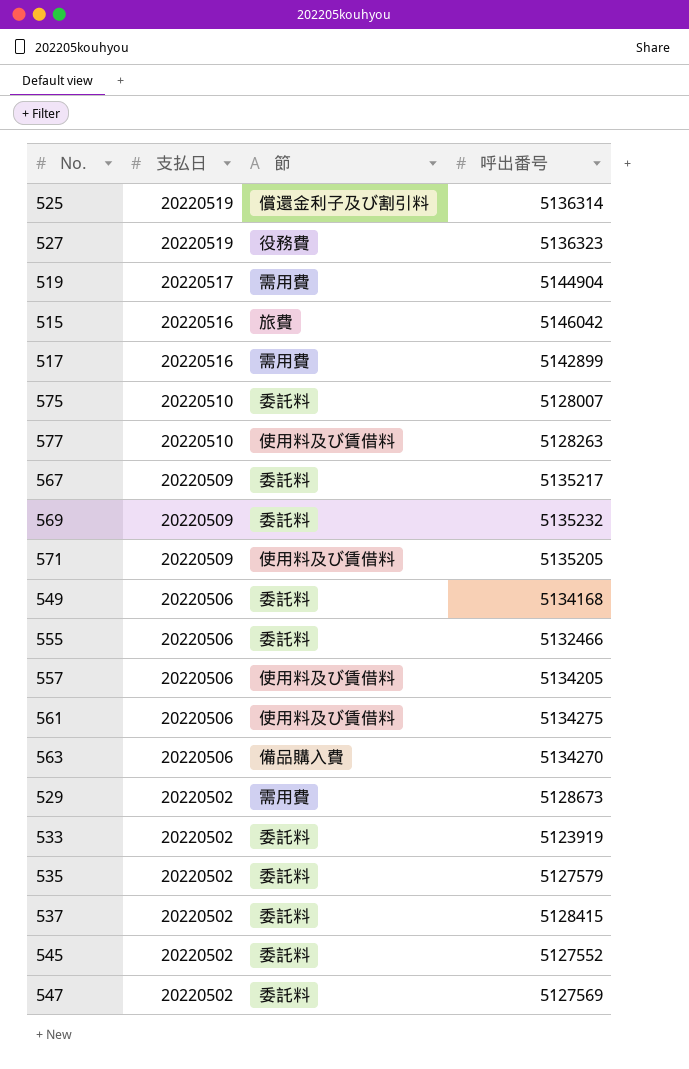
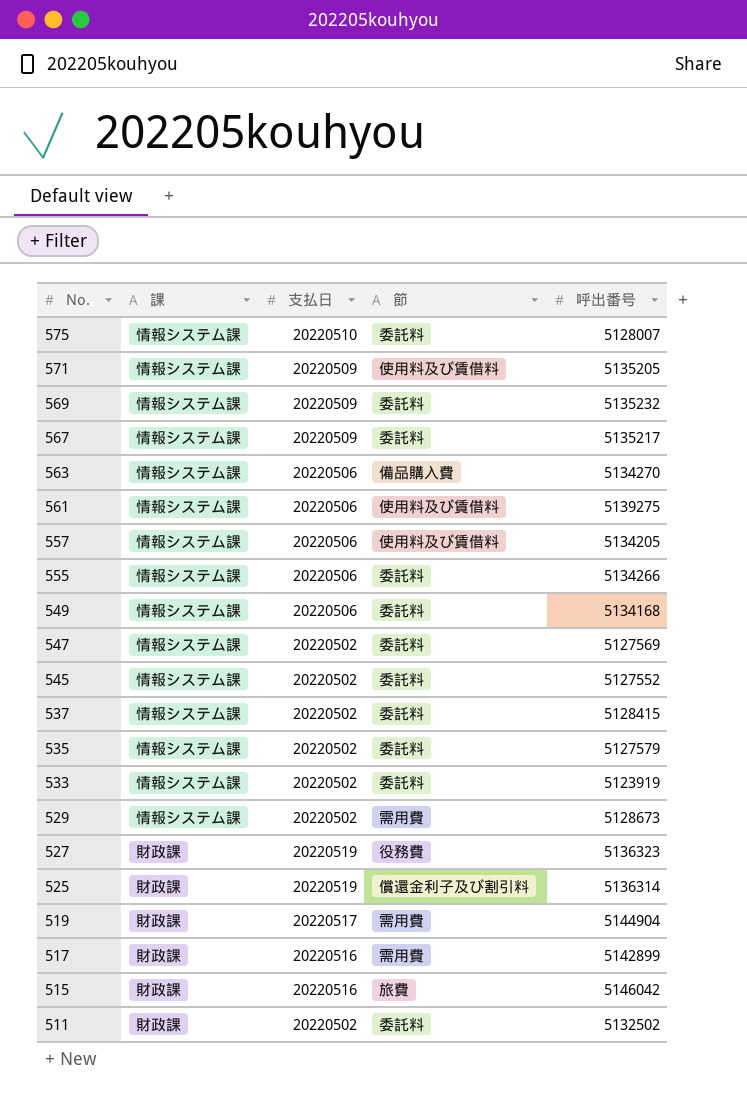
row order: 支払日 descending -> No. descending
column 課 | position: none -> 2
row 577: 20220510 | 使用料及び賃借料 | 5128263 -> none
561 | 呼出番号: 5134275 -> 5139275
555 | 呼出番号: 5132466 -> 5134266
row 511: none -> 財政課 | 20220502 | 委託料 | 5132502

